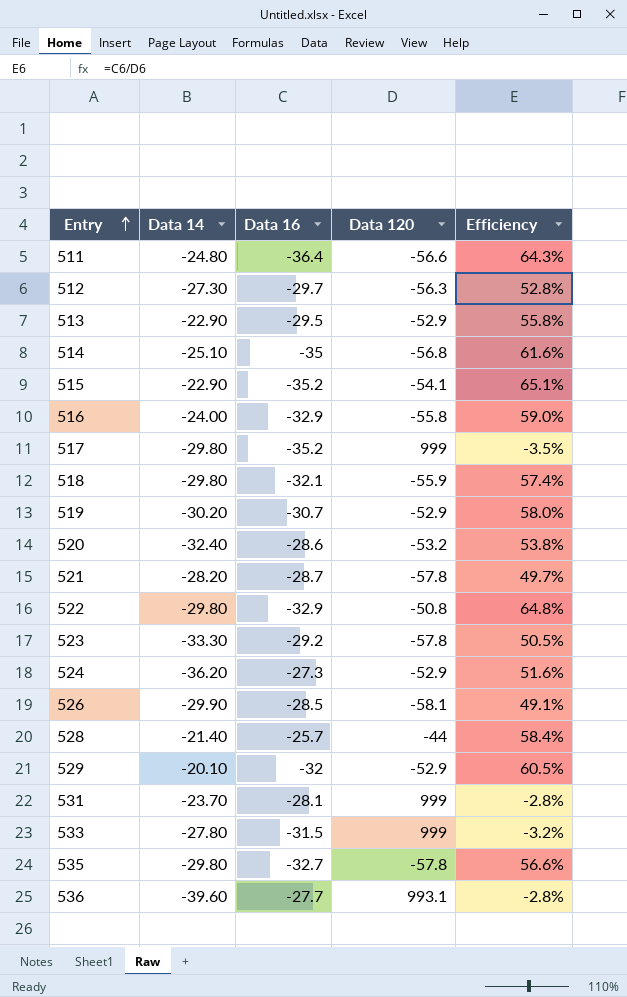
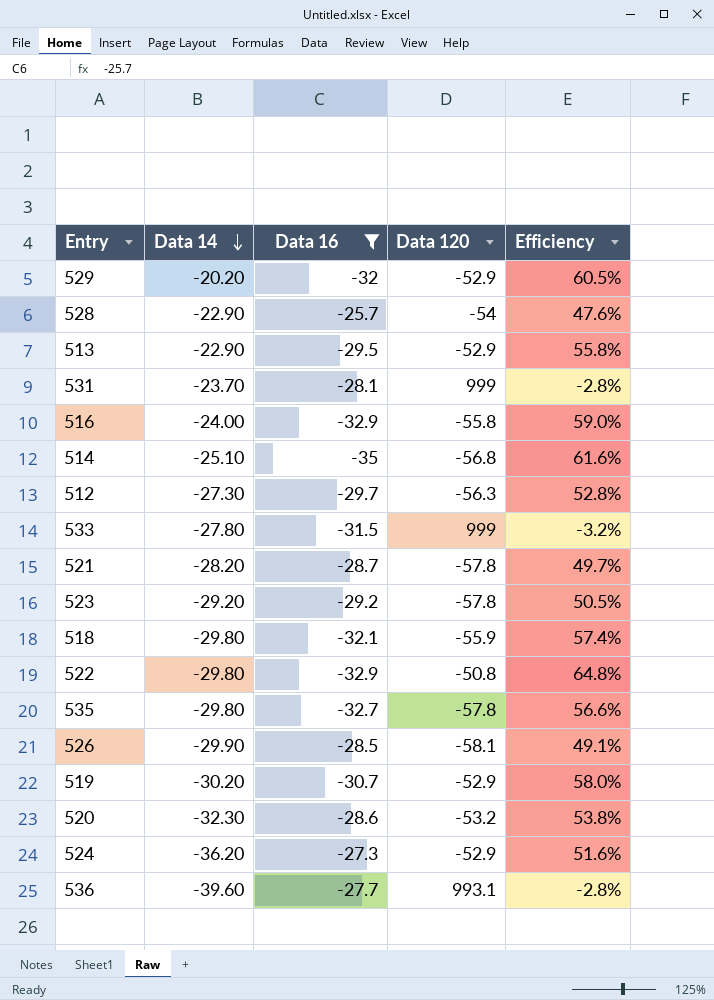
filter: none -> Data 16 >= -35
row order: Entry ascending -> Data 14 descending
529 | Data 14: -20.10 -> -20.20
528 | Data 14: -21.40 -> -22.90
528 | Data 120: -44 -> -54
528 | Efficiency: 58.4% -> 47.6%
523 | Data 14: -33.30 -> -29.20
520 | Data 14: -32.40 -> -32.30

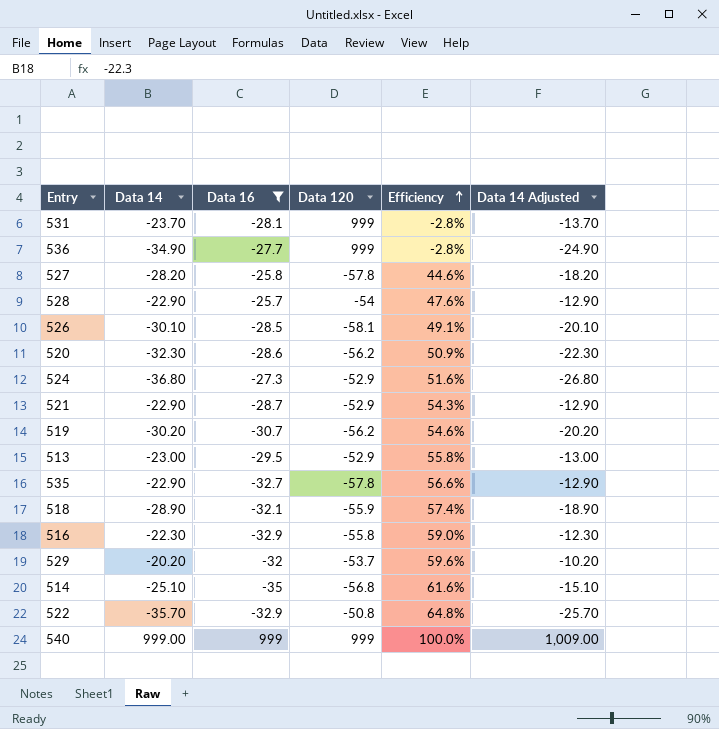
row order: Data 14 descending -> Efficiency ascending
column Data 14 Adjusted | formula: none -> [Data 14] + 10
row 512: -27.30 | -29.7 | -56.3 | 52.8% -> none
row 533: -27.80 | -31.5 | 999 | -3.2% -> none
row 523: -29.20 | -29.2 | -57.8 | 50.5% -> none
536 | Data 14: -39.60 -> -34.90
536 | Data 120: 993.1 -> 999
row 527: none -> -28.20 | -25.8 | -57.8 | 44.6% | -18.20
526 | Data 14: -29.90 -> -30.10
520 | Data 120: -53.2 -> -56.2
520 | Efficiency: 53.8% -> 50.9%
524 | Data 14: -36.20 -> -36.80
521 | Data 14: -28.20 -> -22.90
521 | Data 120: -57.8 -> -52.9
521 | Efficiency: 49.7% -> 54.3%
519 | Data 120: -52.9 -> -56.2
519 | Efficiency: 58.0% -> 54.6%
513 | Data 14: -22.90 -> -23.00
535 | Data 14: -29.80 -> -22.90
518 | Data 14: -29.80 -> -28.90
516 | Data 14: -24.00 -> -22.30
529 | Data 120: -52.9 -> -53.7
529 | Efficiency: 60.5% -> 59.6%
522 | Data 14: -29.80 -> -35.70
row 540: none -> 999.00 | 999 | 999 | 100.0% | 1,009.00

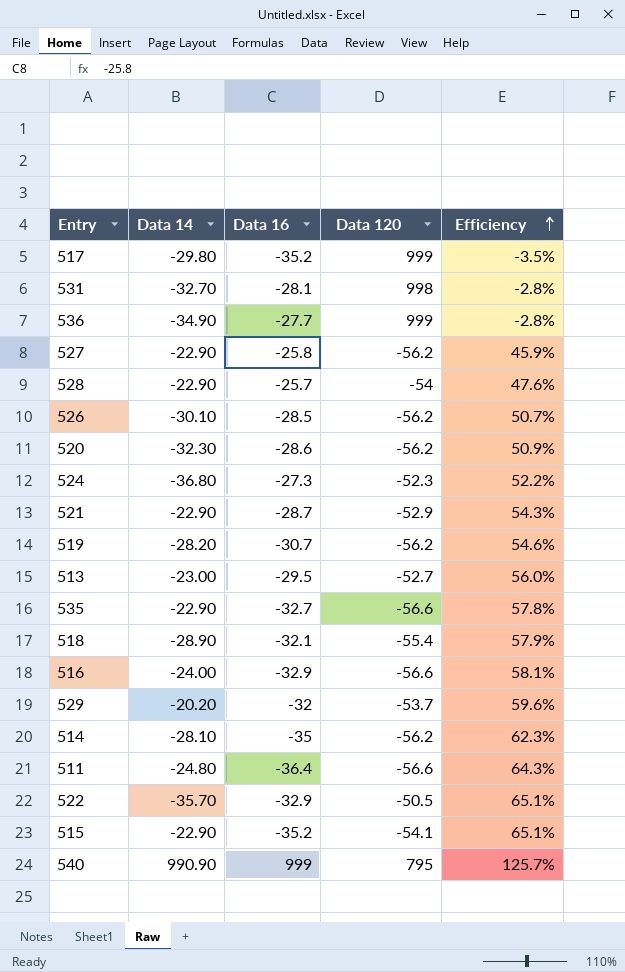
filter: Data 16 >= -35 -> none
column Data 14 Adjusted | formula: [Data 14] + 10 -> none
531 | Data 14: -23.70 -> -32.70
531 | Data 120: 999 -> 998
527 | Data 14: -28.20 -> -22.90
527 | Data 120: -57.8 -> -56.2
527 | Efficiency: 44.6% -> 45.9%
526 | Data 120: -58.1 -> -56.2
526 | Efficiency: 49.1% -> 50.7%
524 | Data 120: -52.9 -> -52.3
524 | Efficiency: 51.6% -> 52.2%
519 | Data 14: -30.20 -> -28.20
513 | Data 120: -52.9 -> -52.7
513 | Efficiency: 55.8% -> 56.0%
535 | Data 120: -57.8 -> -56.6
535 | Efficiency: 56.6% -> 57.8%
518 | Data 120: -55.9 -> -55.4
518 | Efficiency: 57.4% -> 57.9%
516 | Data 14: -22.30 -> -24.00
516 | Data 120: -55.8 -> -56.6
516 | Efficiency: 59.0% -> 58.1%
514 | Data 14: -25.10 -> -28.10
514 | Data 120: -56.8 -> -56.2
514 | Efficiency: 61.6% -> 62.3%
522 | Data 120: -50.8 -> -50.5
522 | Efficiency: 64.8% -> 65.1%
540 | Data 14: 999.00 -> 990.90
540 | Data 120: 999 -> 795
540 | Efficiency: 100.0% -> 125.7%

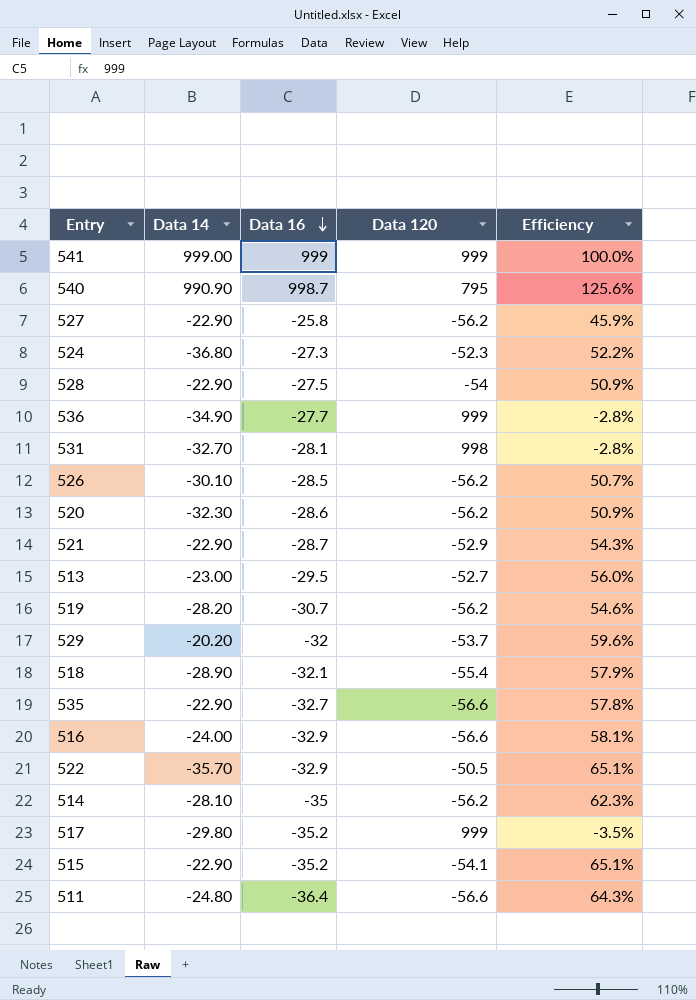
row order: Efficiency ascending -> Data 16 descending
row 541: none -> 999.00 | 999 | 999 | 100.0%
540 | Data 16: 999 -> 998.7
540 | Efficiency: 125.7% -> 125.6%
528 | Data 16: -25.7 -> -27.5
528 | Efficiency: 47.6% -> 50.9%

